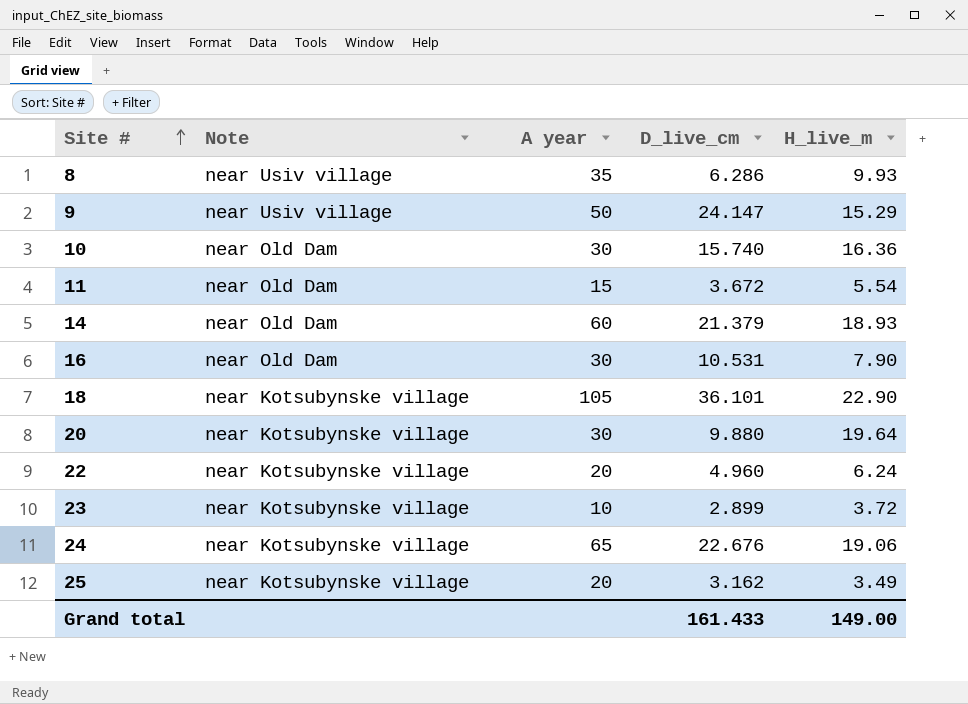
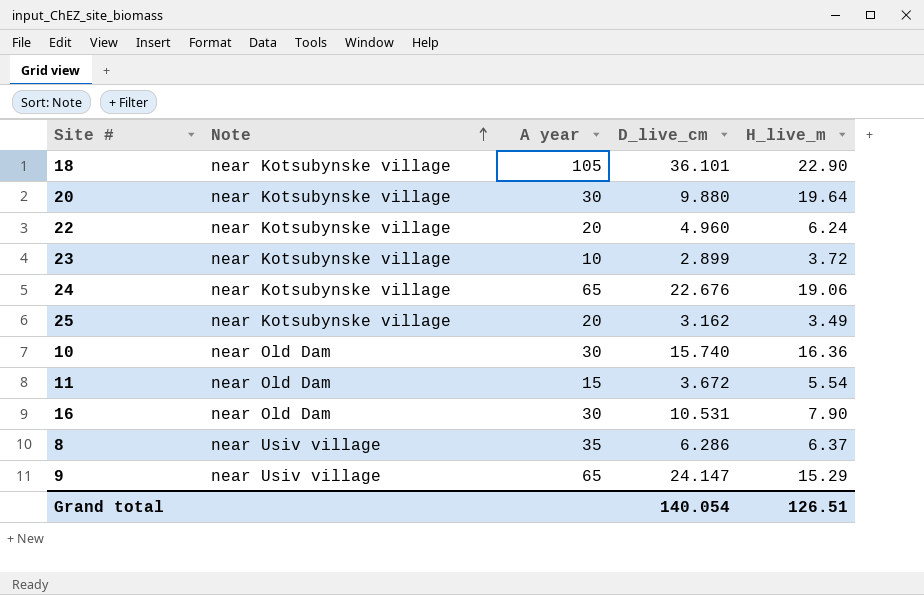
row order: Site # ascending -> Note ascending
row 14: near Old Dam | 60 | 21.379 | 18.93 -> none
8 | H_live_m: 9.93 -> 6.37
9 | A year: 50 -> 65
Grand total | D_live_cm: 161.433 -> 140.054
Grand total | H_live_m: 149.00 -> 126.51

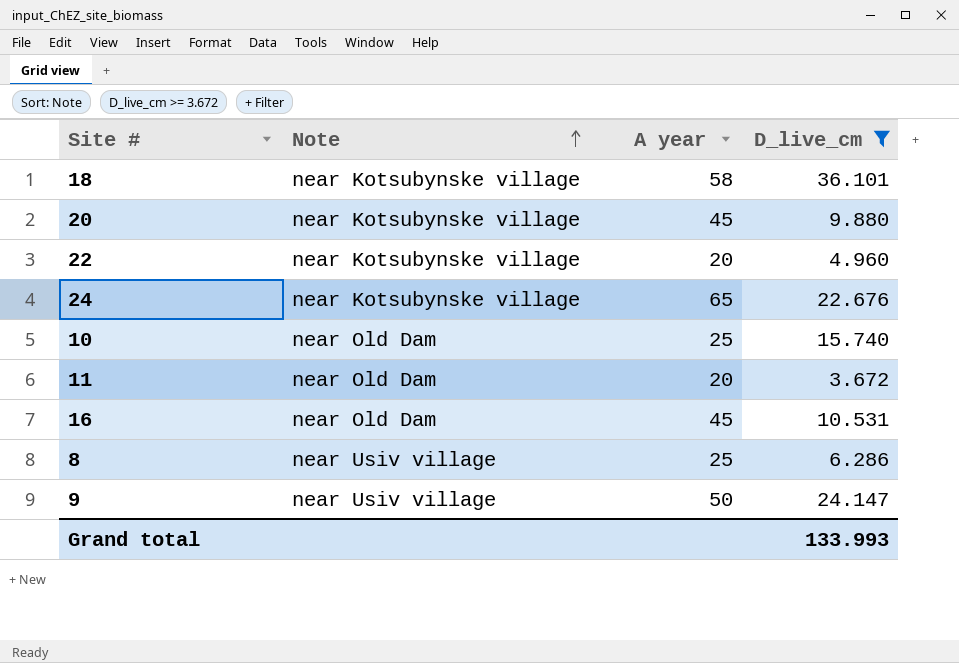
filter: none -> D_live_cm >= 3.672
column H_live_m | position: 5 -> none
18 | A year: 105 -> 58
20 | A year: 30 -> 45
10 | A year: 30 -> 25
11 | A year: 15 -> 20
16 | A year: 30 -> 45
8 | A year: 35 -> 25
9 | A year: 65 -> 50
Grand total | D_live_cm: 140.054 -> 133.993

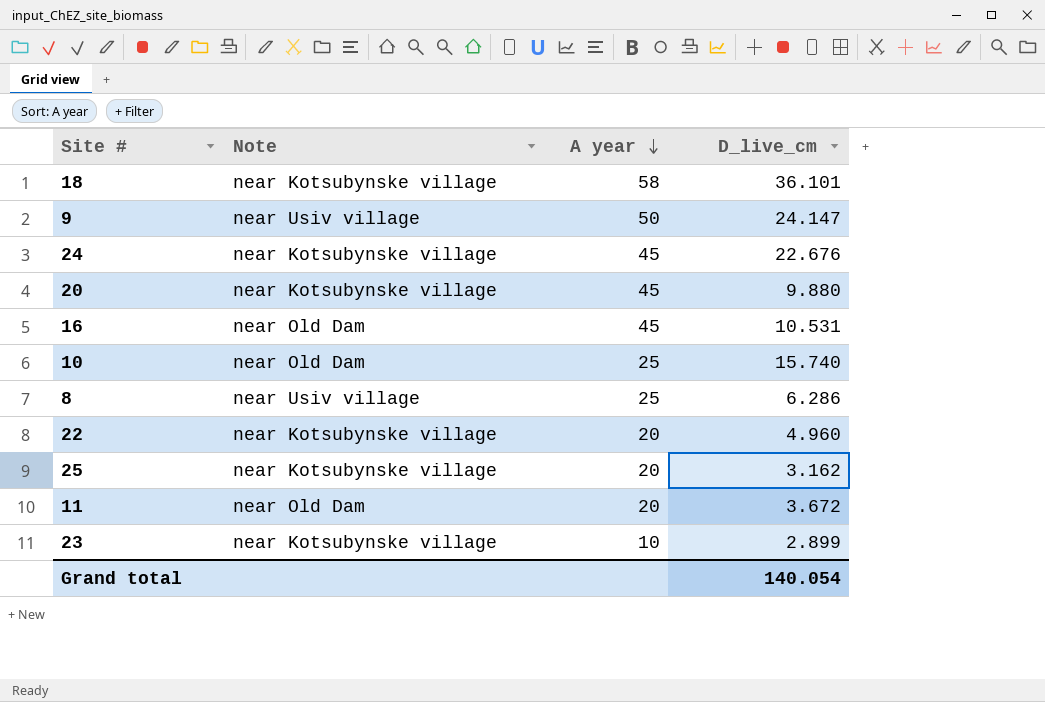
filter: D_live_cm >= 3.672 -> none
row order: Note ascending -> A year descending
24 | A year: 65 -> 45
Grand total | D_live_cm: 133.993 -> 140.054

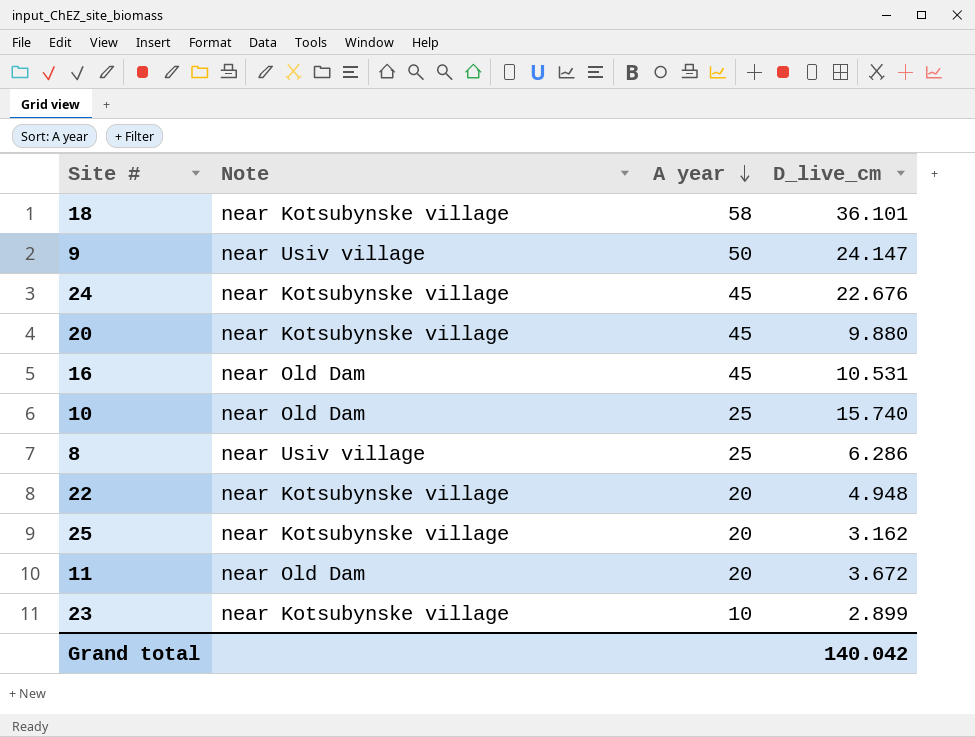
22 | D_live_cm: 4.960 -> 4.948
Grand total | D_live_cm: 140.054 -> 140.042

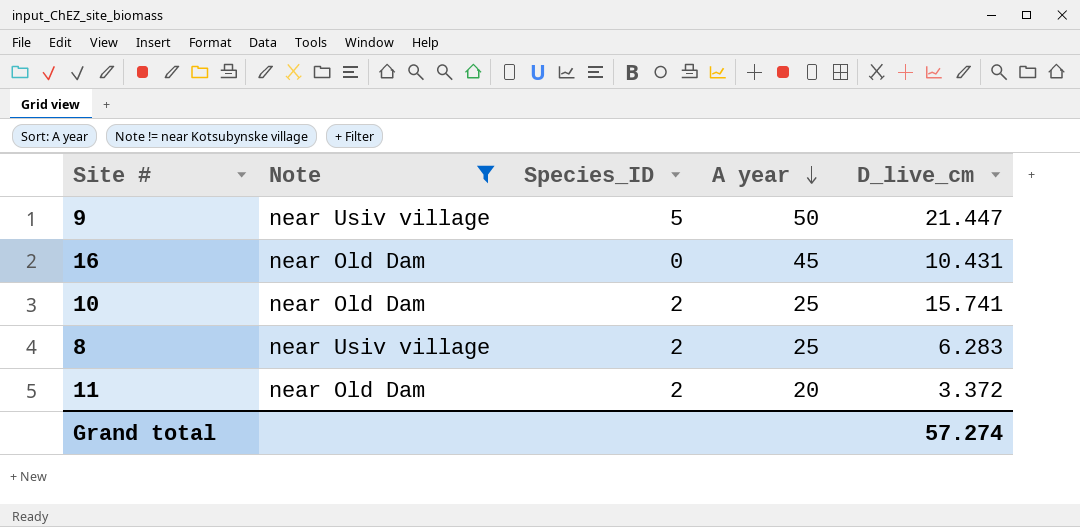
filter: none -> Note != near Kotsubynske village
column Species_ID | position: none -> 3
9 | D_live_cm: 24.147 -> 21.447
16 | D_live_cm: 10.531 -> 10.431
10 | D_live_cm: 15.740 -> 15.741
8 | D_live_cm: 6.286 -> 6.283
11 | D_live_cm: 3.672 -> 3.372
Grand total | D_live_cm: 140.042 -> 57.274

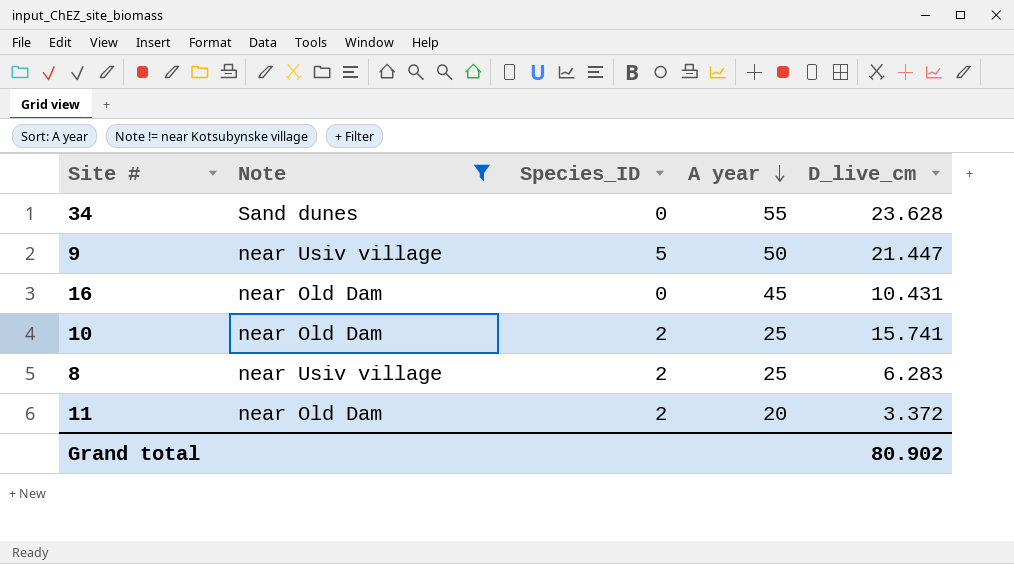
row 34: none -> Sand dunes | 0 | 55 | 23.628
Grand total | D_live_cm: 57.274 -> 80.902

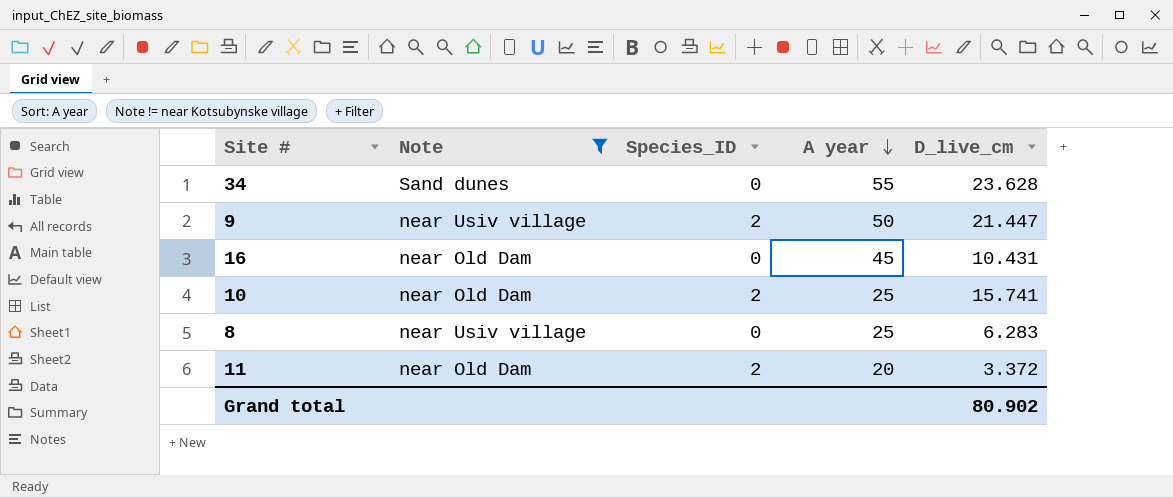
9 | Species_ID: 5 -> 2
8 | Species_ID: 2 -> 0

